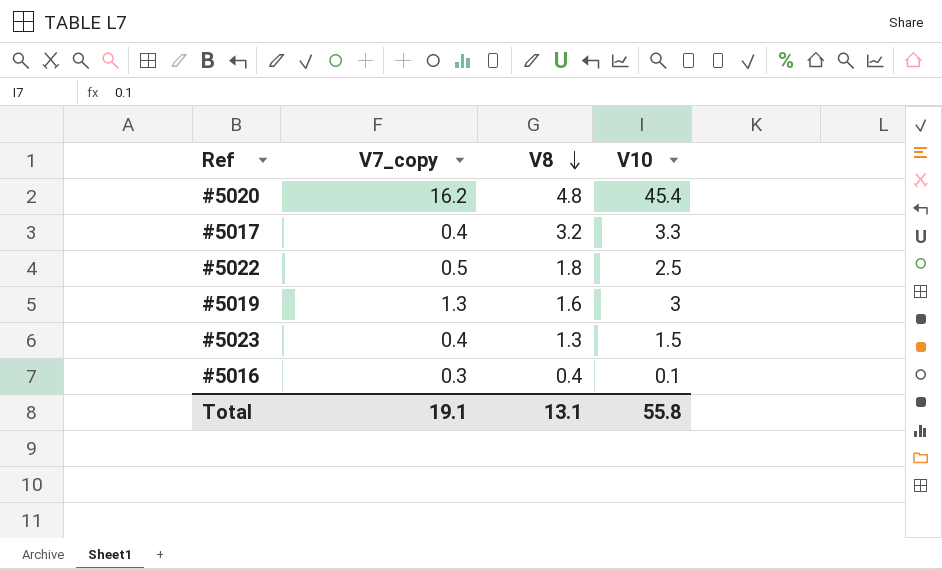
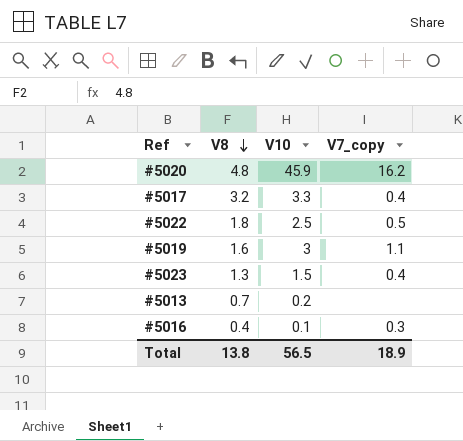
column V7_copy | position: 2 -> 4
#5020 | V10: 45.4 -> 45.9
#5019 | V7_copy: 1.3 -> 1.1
row #5013: none -> 0.7 | 0.2 | none
Total | V8: 13.1 -> 13.8
Total | V10: 55.8 -> 56.5
Total | V7_copy: 19.1 -> 18.9

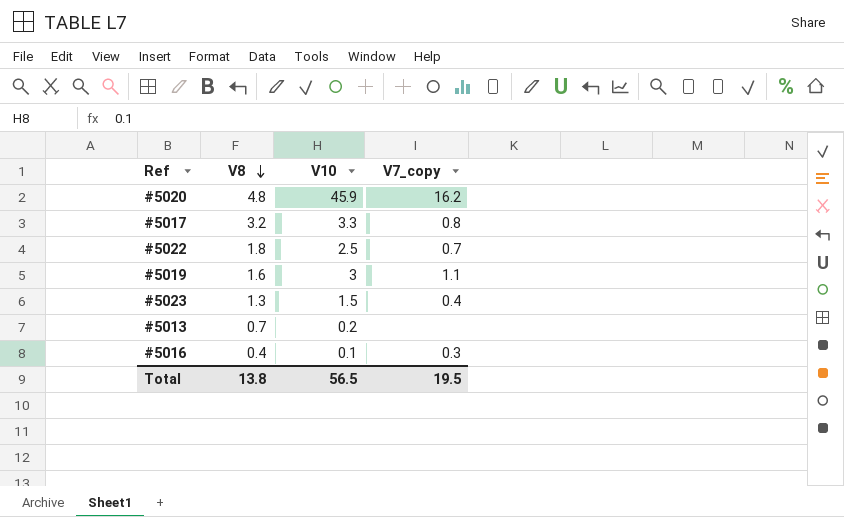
#5017 | V7_copy: 0.4 -> 0.8
#5022 | V7_copy: 0.5 -> 0.7
Total | V7_copy: 18.9 -> 19.5

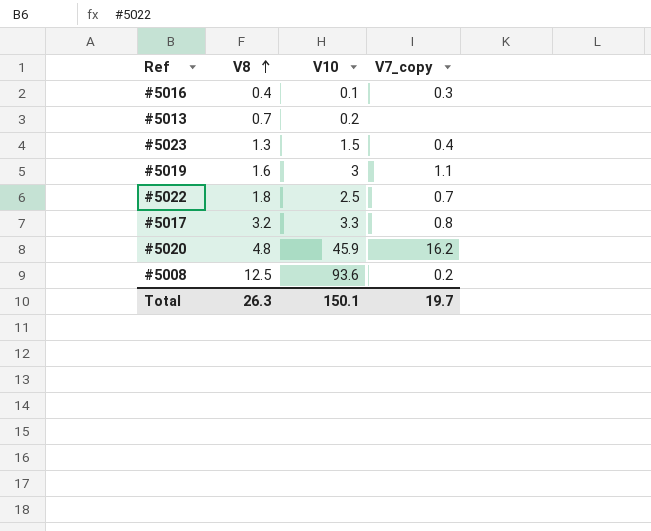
row order: V8 descending -> V8 ascending
row #5008: none -> 12.5 | 93.6 | 0.2
Total | V8: 13.8 -> 26.3
Total | V10: 56.5 -> 150.1
Total | V7_copy: 19.5 -> 19.7

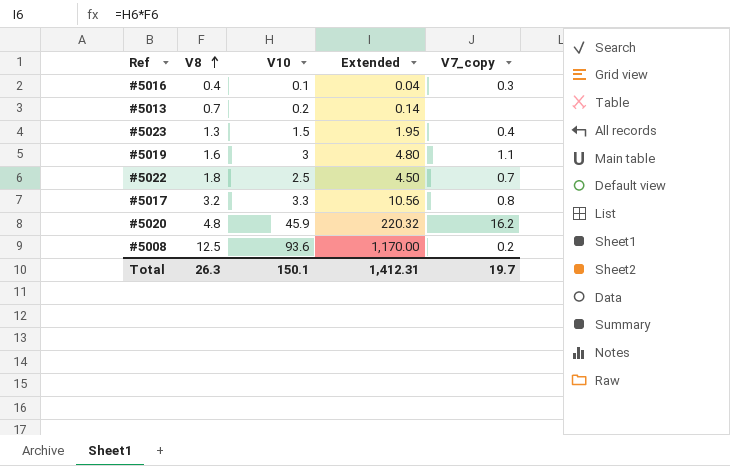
column Extended | formula: none -> [V8] * [V10]

